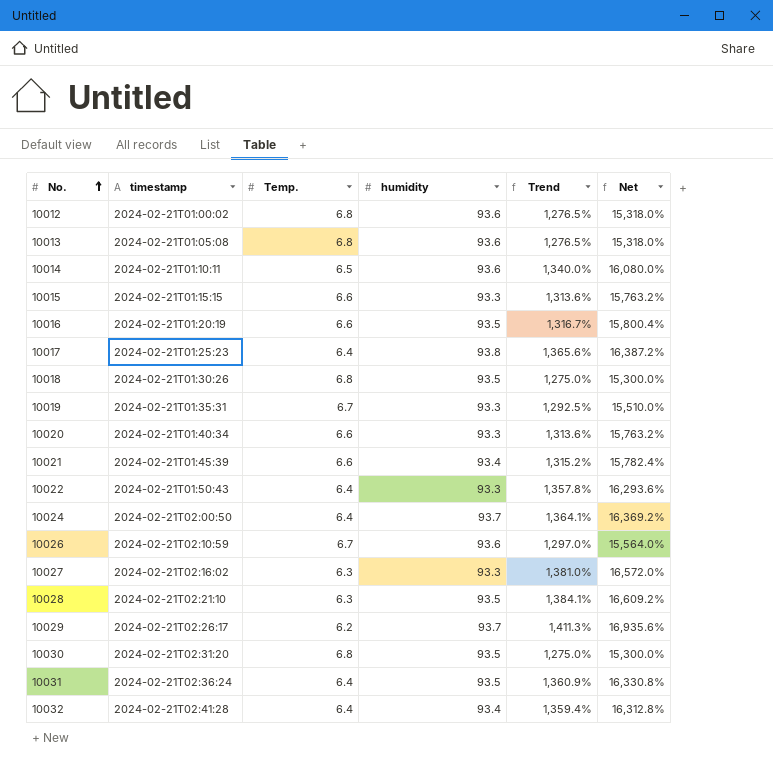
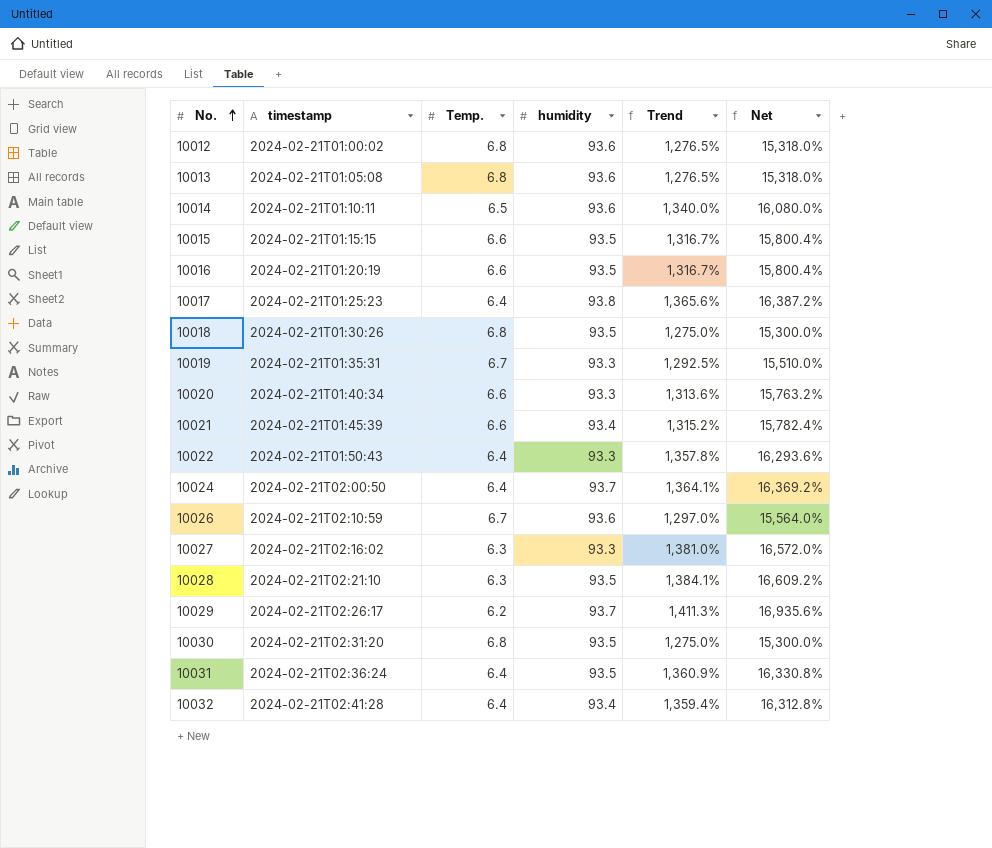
10015 | humidity: 93.3 -> 93.5
10015 | Trend: 1,313.6% -> 1,316.7%
10015 | Net: 15,763.2% -> 15,800.4%

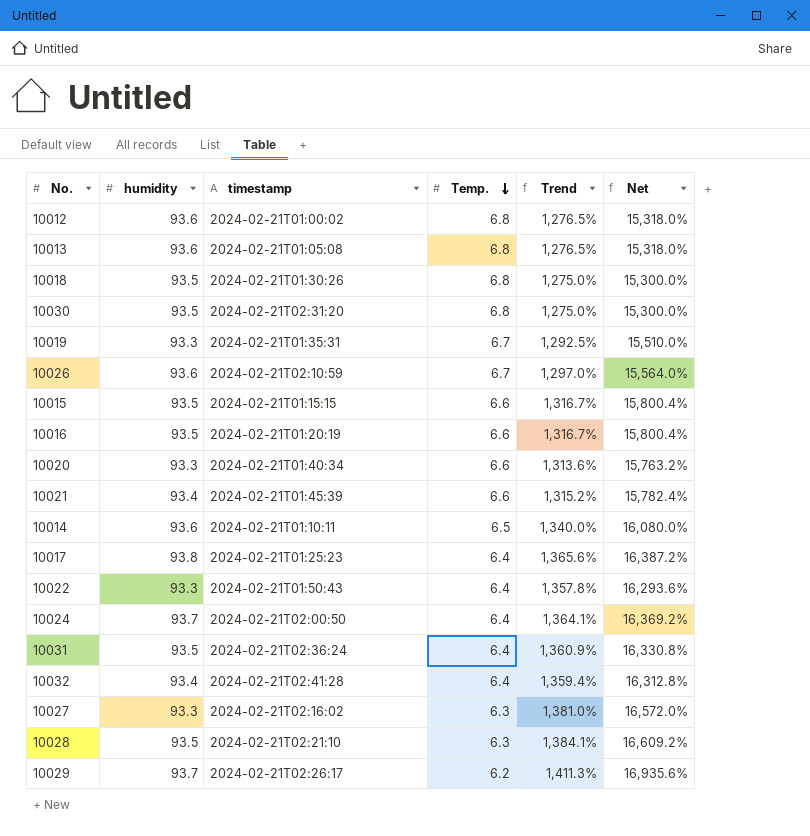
row order: No. ascending -> Temp. descending
column humidity | position: 4 -> 2

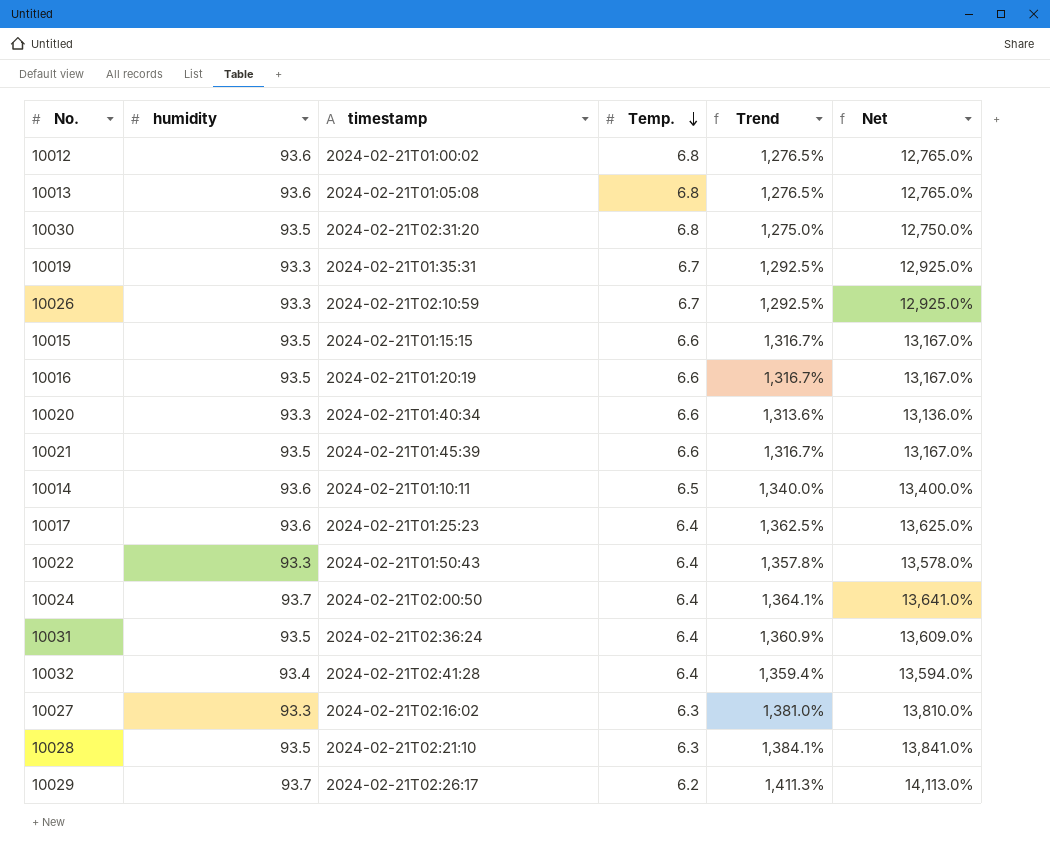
column Net | formula: [Trend] * 12 -> [Trend] * 10
row 10018: 93.5 | 2024-02-21T01:30:26 | 6.8 | 1,275.0% | 15,300.0% -> none
10026 | humidity: 93.6 -> 93.3
10026 | Trend: 1,297.0% -> 1,292.5%
10021 | humidity: 93.4 -> 93.5
10021 | Trend: 1,315.2% -> 1,316.7%
10017 | humidity: 93.8 -> 93.6
10017 | Trend: 1,365.6% -> 1,362.5%

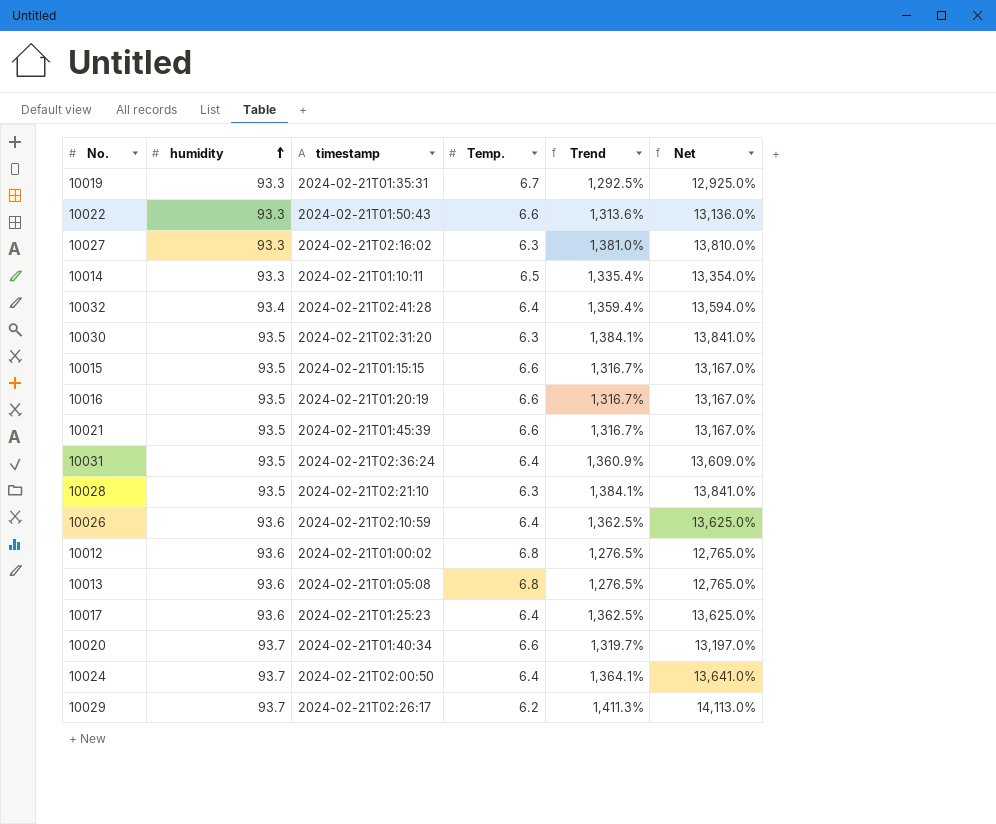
row order: Temp. descending -> humidity ascending
10022 | Temp.: 6.4 -> 6.6
10022 | Trend: 1,357.8% -> 1,313.6%
10022 | Net: 13,578.0% -> 13,136.0%
10014 | humidity: 93.6 -> 93.3
10014 | Trend: 1,340.0% -> 1,335.4%
10014 | Net: 13,400.0% -> 13,354.0%
10030 | Temp.: 6.8 -> 6.3
10030 | Trend: 1,275.0% -> 1,384.1%
10030 | Net: 12,750.0% -> 13,841.0%
10026 | humidity: 93.3 -> 93.6
10026 | Temp.: 6.7 -> 6.4
10026 | Trend: 1,292.5% -> 1,362.5%
10026 | Net: 12,925.0% -> 13,625.0%
10020 | humidity: 93.3 -> 93.7
10020 | Trend: 1,313.6% -> 1,319.7%
10020 | Net: 13,136.0% -> 13,197.0%

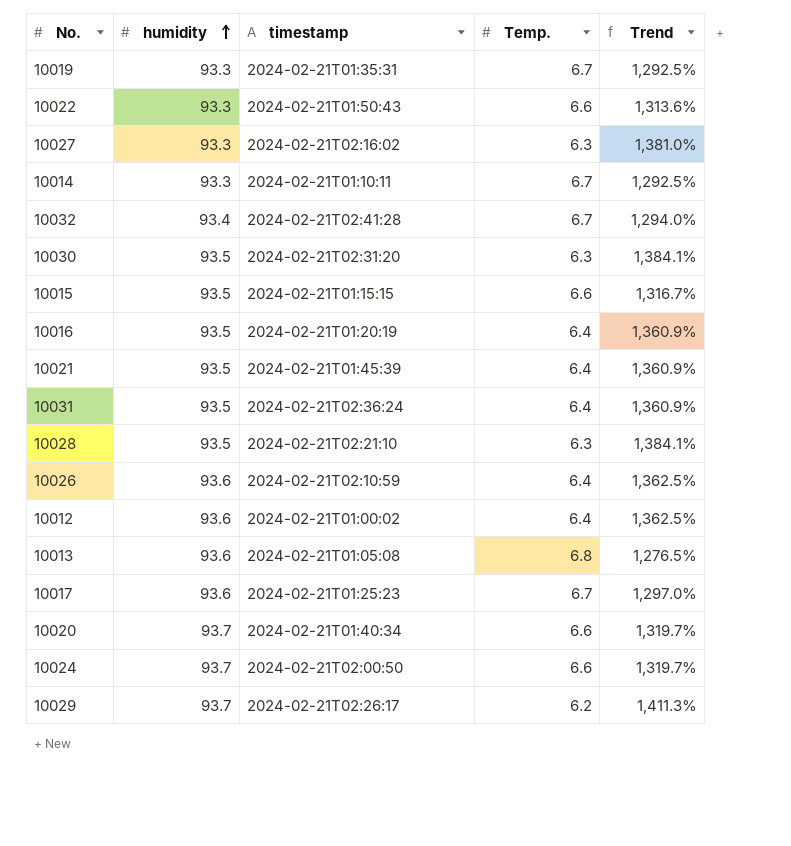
column Net | formula: [Trend] * 10 -> none
10014 | Temp.: 6.5 -> 6.7
10014 | Trend: 1,335.4% -> 1,292.5%
10032 | Temp.: 6.4 -> 6.7
10032 | Trend: 1,359.4% -> 1,294.0%
10016 | Temp.: 6.6 -> 6.4
10016 | Trend: 1,316.7% -> 1,360.9%
10021 | Temp.: 6.6 -> 6.4
10021 | Trend: 1,316.7% -> 1,360.9%
10012 | Temp.: 6.8 -> 6.4
10012 | Trend: 1,276.5% -> 1,362.5%
10017 | Temp.: 6.4 -> 6.7
10017 | Trend: 1,362.5% -> 1,297.0%
10024 | Temp.: 6.4 -> 6.6
10024 | Trend: 1,364.1% -> 1,319.7%

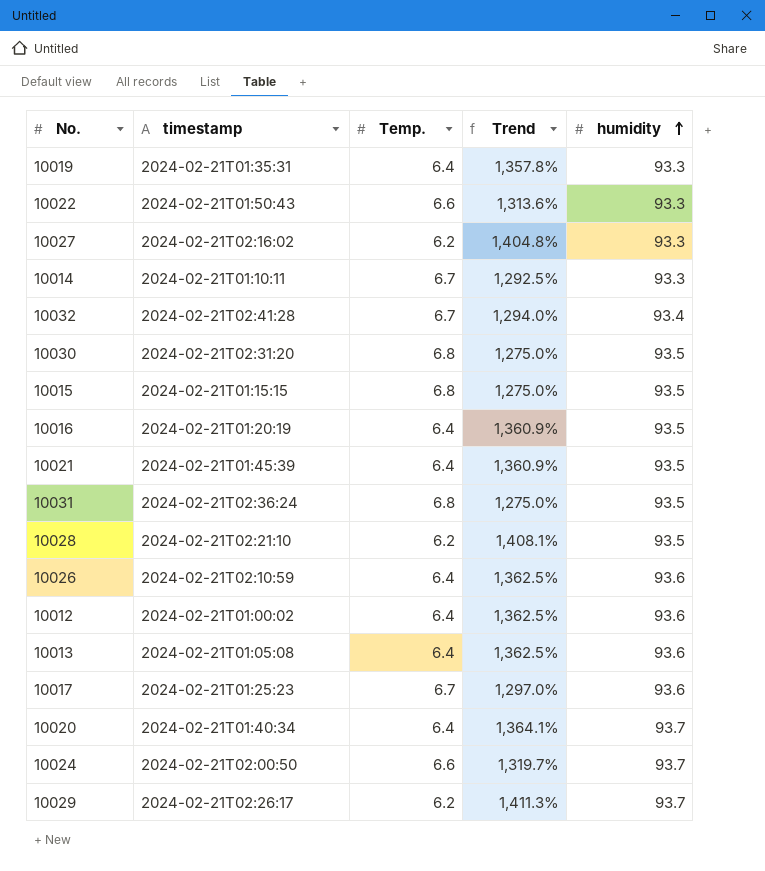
column humidity | position: 2 -> 5
10019 | Temp.: 6.7 -> 6.4
10019 | Trend: 1,292.5% -> 1,357.8%
10027 | Temp.: 6.3 -> 6.2
10027 | Trend: 1,381.0% -> 1,404.8%
10030 | Temp.: 6.3 -> 6.8
10030 | Trend: 1,384.1% -> 1,275.0%
10015 | Temp.: 6.6 -> 6.8
10015 | Trend: 1,316.7% -> 1,275.0%
10031 | Temp.: 6.4 -> 6.8
10031 | Trend: 1,360.9% -> 1,275.0%
10028 | Temp.: 6.3 -> 6.2
10028 | Trend: 1,384.1% -> 1,408.1%
10013 | Temp.: 6.8 -> 6.4
10013 | Trend: 1,276.5% -> 1,362.5%
10020 | Temp.: 6.6 -> 6.4
10020 | Trend: 1,319.7% -> 1,364.1%

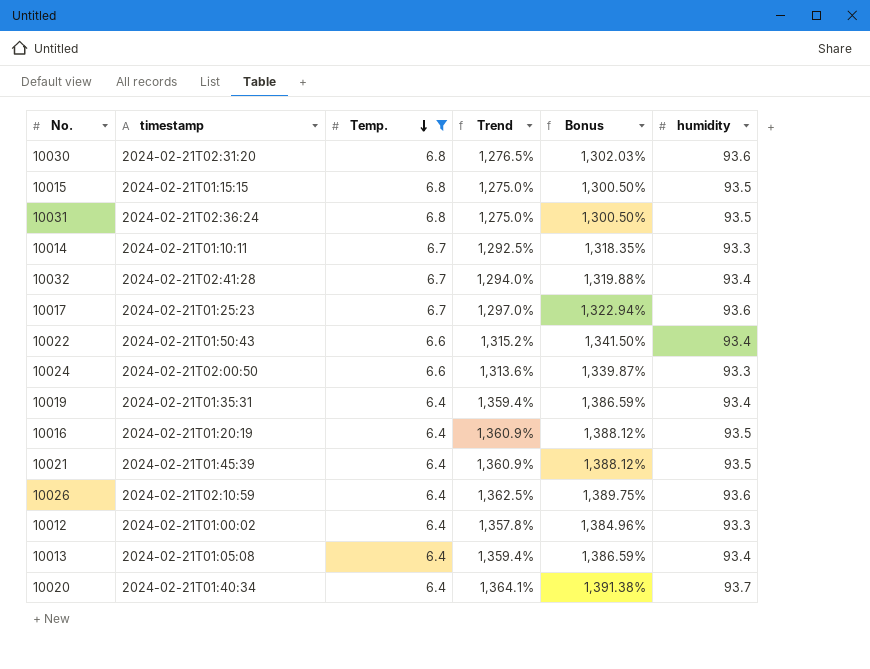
filter: none -> Temp. != 6.2
row order: humidity ascending -> Temp. descending
column Bonus | formula: none -> [Trend] * 1.02
10030 | Trend: 1,275.0% -> 1,276.5%
10030 | humidity: 93.5 -> 93.6
10022 | Trend: 1,313.6% -> 1,315.2%
10022 | humidity: 93.3 -> 93.4
10024 | Trend: 1,319.7% -> 1,313.6%
10024 | humidity: 93.7 -> 93.3
10019 | Trend: 1,357.8% -> 1,359.4%
10019 | humidity: 93.3 -> 93.4
10012 | Trend: 1,362.5% -> 1,357.8%
10012 | humidity: 93.6 -> 93.3
10013 | Trend: 1,362.5% -> 1,359.4%
10013 | humidity: 93.6 -> 93.4

